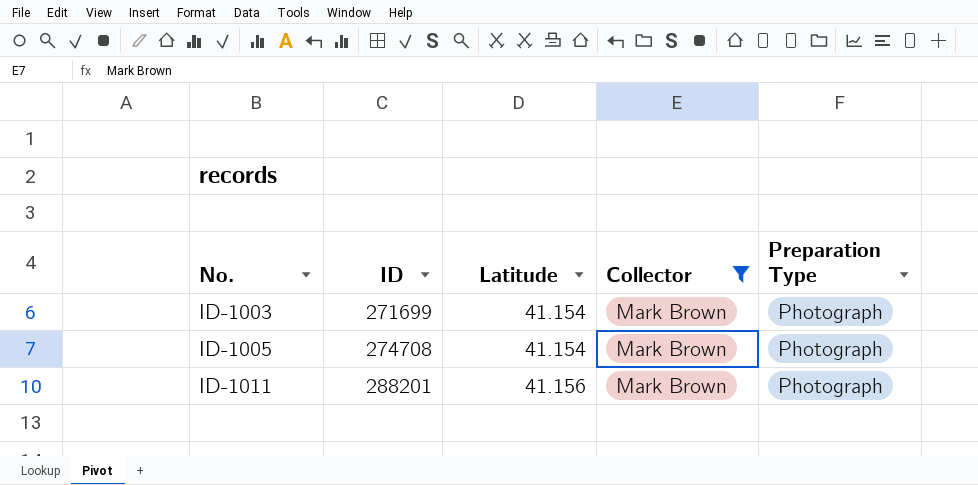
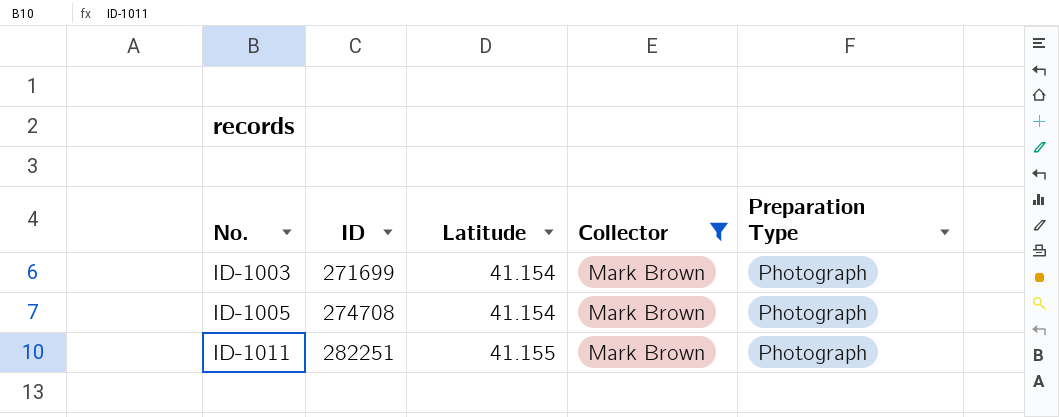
ID-1011 | ID: 288201 -> 282251
ID-1011 | Latitude: 41.156 -> 41.155

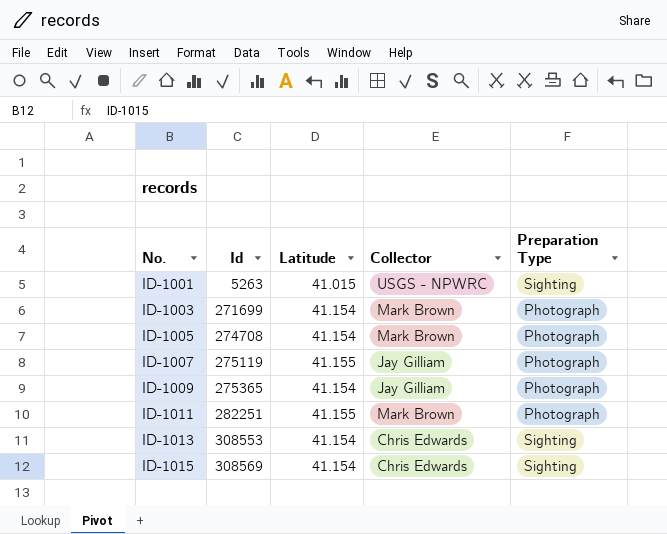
filter: Collector = Mark Brown -> none
column name: ID -> Id

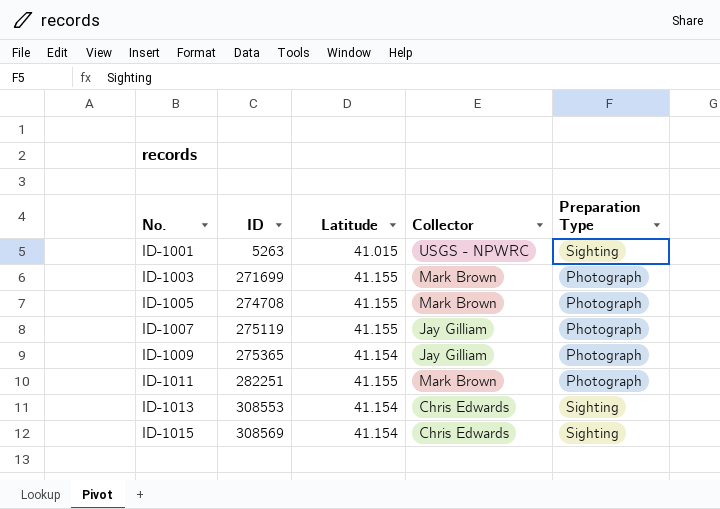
column name: Id -> ID
ID-1003 | Latitude: 41.154 -> 41.155
ID-1005 | Latitude: 41.154 -> 41.155

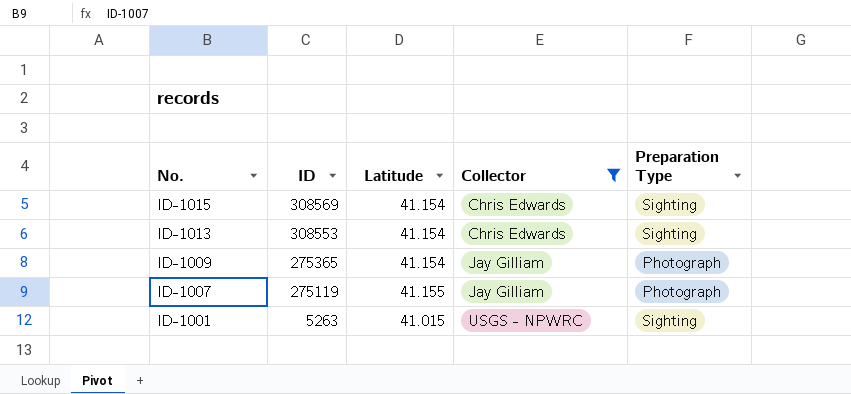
filter: none -> Collector != Mark Brown
row order: No. ascending -> No. descending

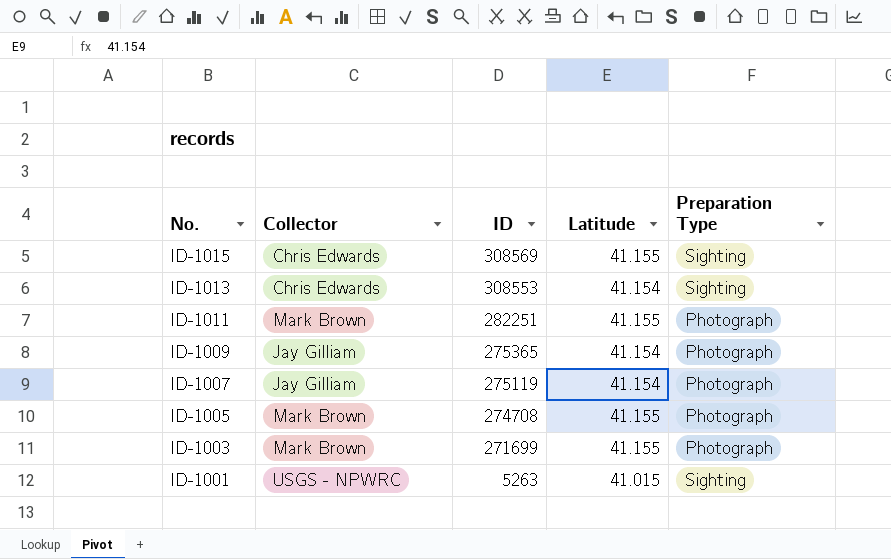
filter: Collector != Mark Brown -> none
column Collector | position: 4 -> 2
ID-1015 | Latitude: 41.154 -> 41.155
ID-1007 | Latitude: 41.155 -> 41.154

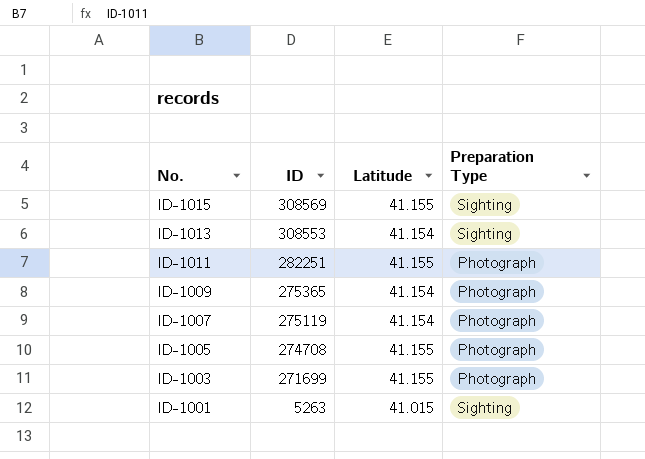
column Collector | position: 2 -> none

